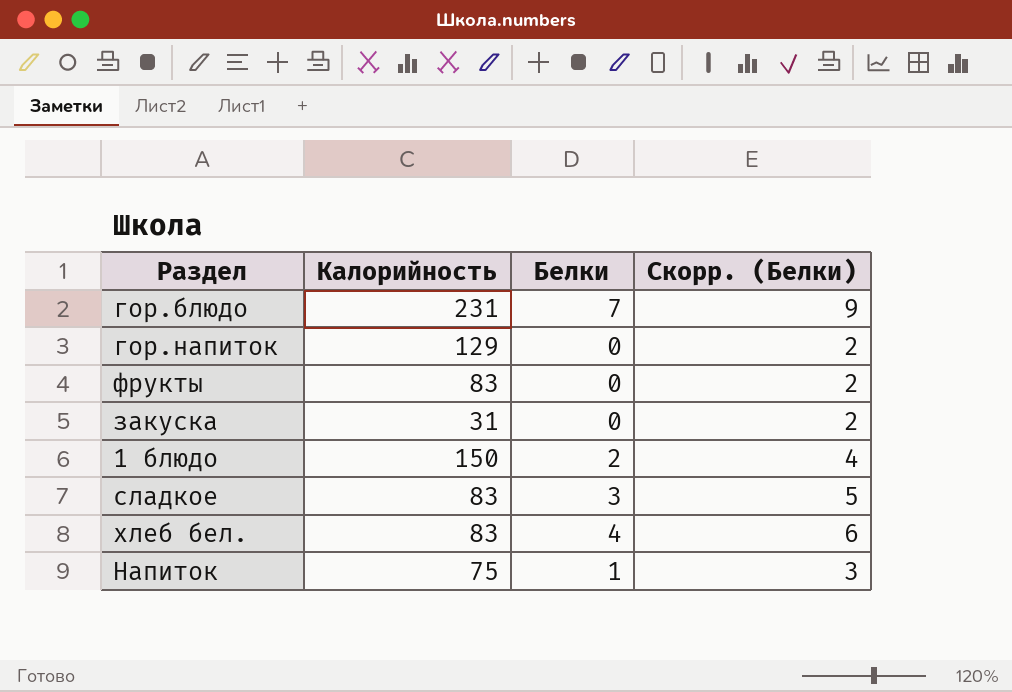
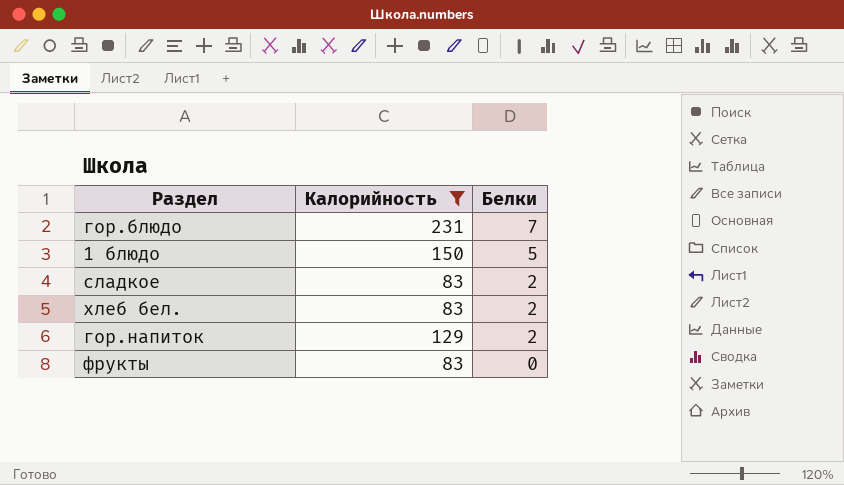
filter: none -> Калорийность >= 83
row order: none -> Белки descending
column Скорр. (Белки) | formula: [Белки] + 2 -> none
1 блюдо | Белки: 2 -> 5
сладкое | Белки: 3 -> 2
хлеб бел. | Белки: 4 -> 2
гор.напиток | Белки: 0 -> 2

